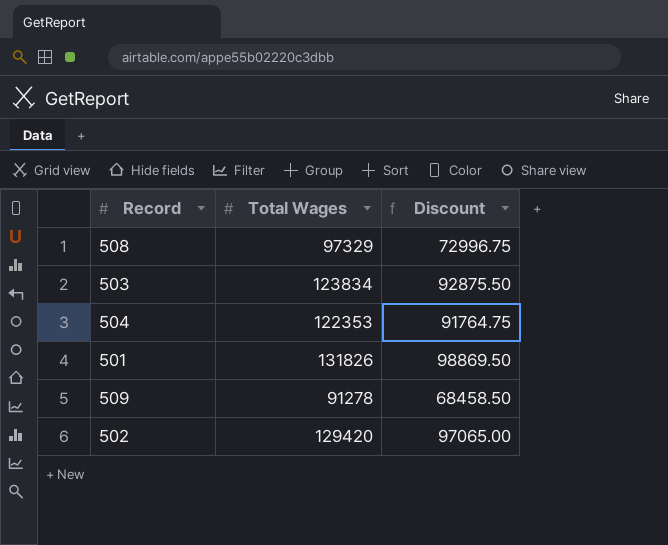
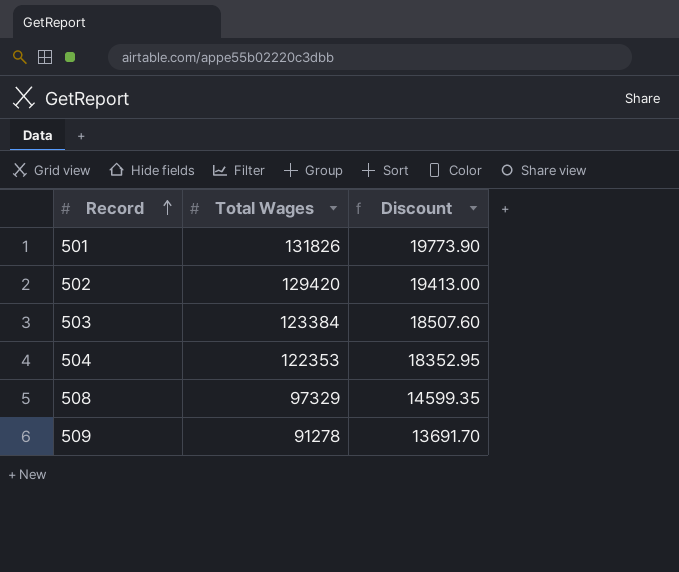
row order: none -> Record ascending
column Discount | formula: [Total Wages] * 0.75 -> [Total Wages] * 0.15
503 | Total Wages: 123834 -> 123384

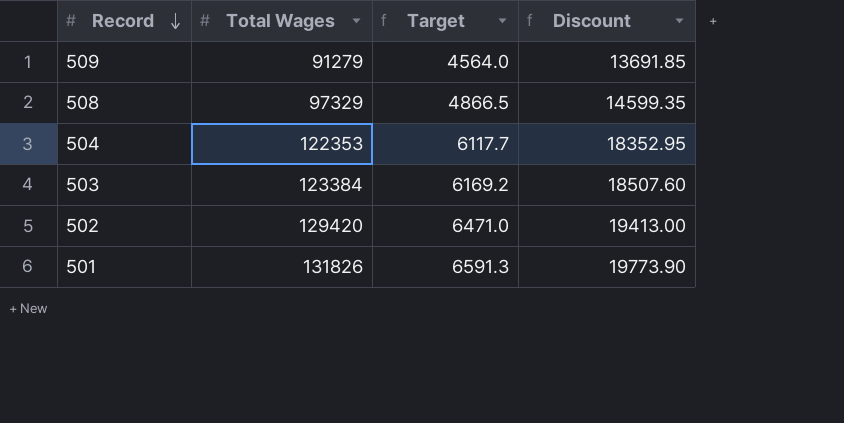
row order: Record ascending -> Record descending
column Target | formula: none -> [Total Wages] * 0.05
509 | Total Wages: 91278 -> 91279
509 | Discount: 13691.70 -> 13691.85

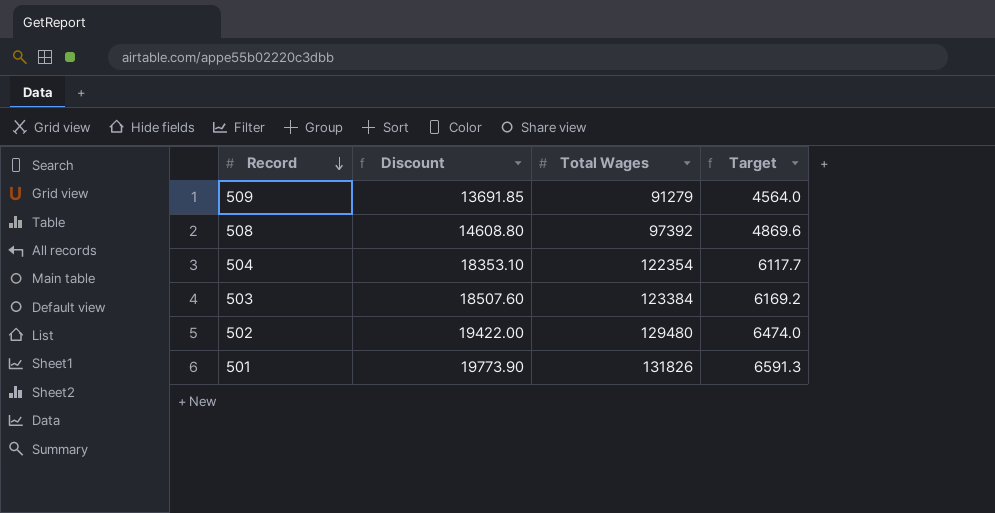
column Discount | position: 4 -> 2
508 | Discount: 14599.35 -> 14608.80
508 | Total Wages: 97329 -> 97392
508 | Target: 4866.5 -> 4869.6
504 | Discount: 18352.95 -> 18353.10
504 | Total Wages: 122353 -> 122354
502 | Discount: 19413.00 -> 19422.00
502 | Total Wages: 129420 -> 129480
502 | Target: 6471.0 -> 6474.0

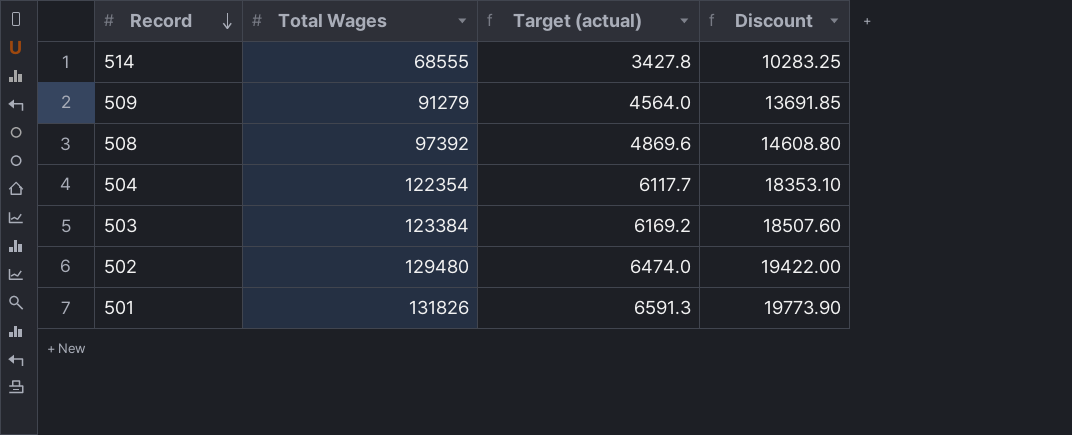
column name: Target -> Target (actual)
column Discount | position: 2 -> 4
row 514: none -> 68555 | 3427.8 | 10283.25

